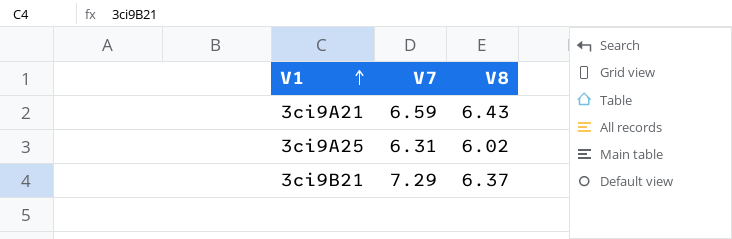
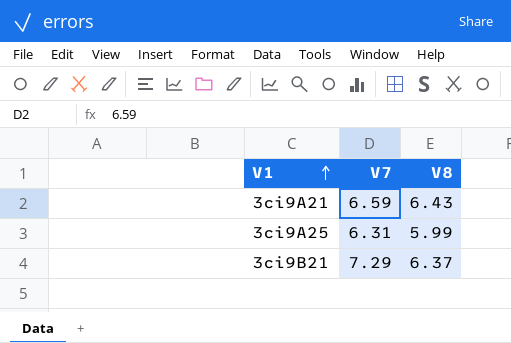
3ci9A25 | V8: 6.02 -> 5.99

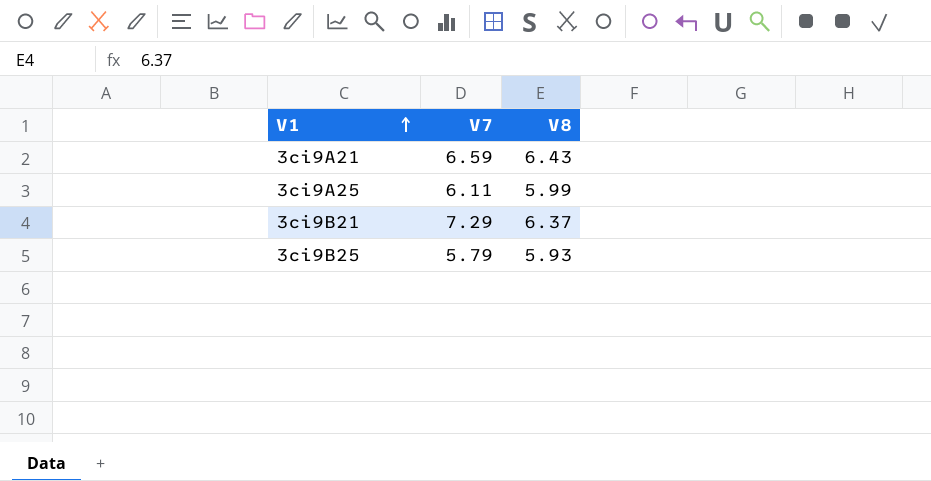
3ci9A25 | V7: 6.31 -> 6.11
row 3ci9B25: none -> 5.79 | 5.93

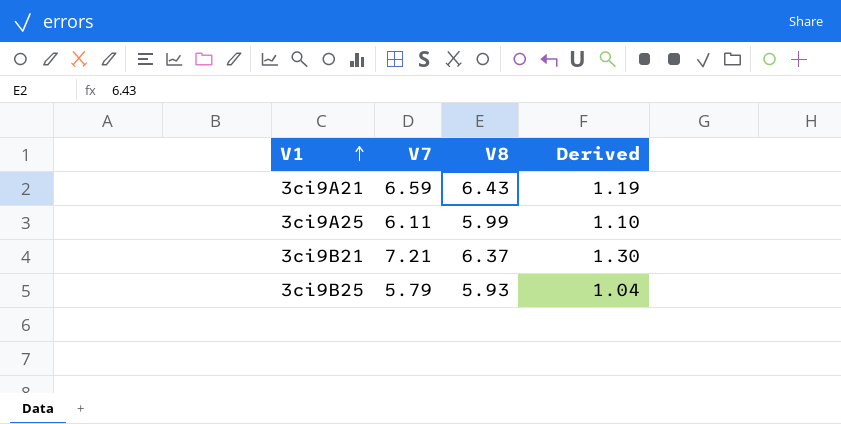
column Derived | formula: none -> [V7] * 0.18
3ci9B21 | V7: 7.29 -> 7.21

